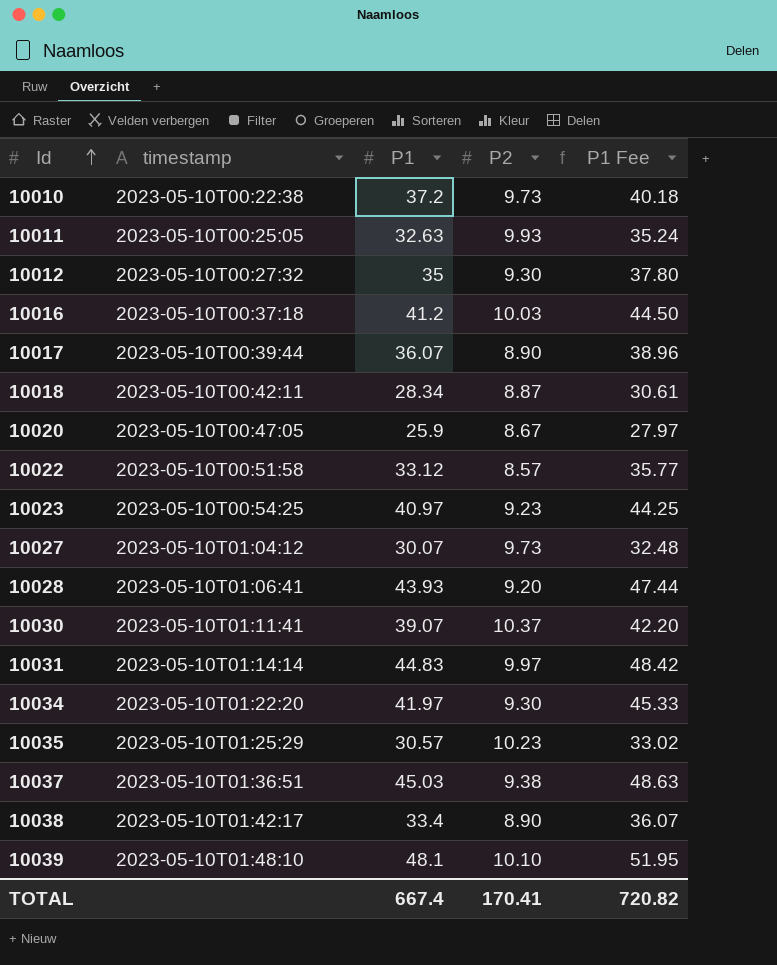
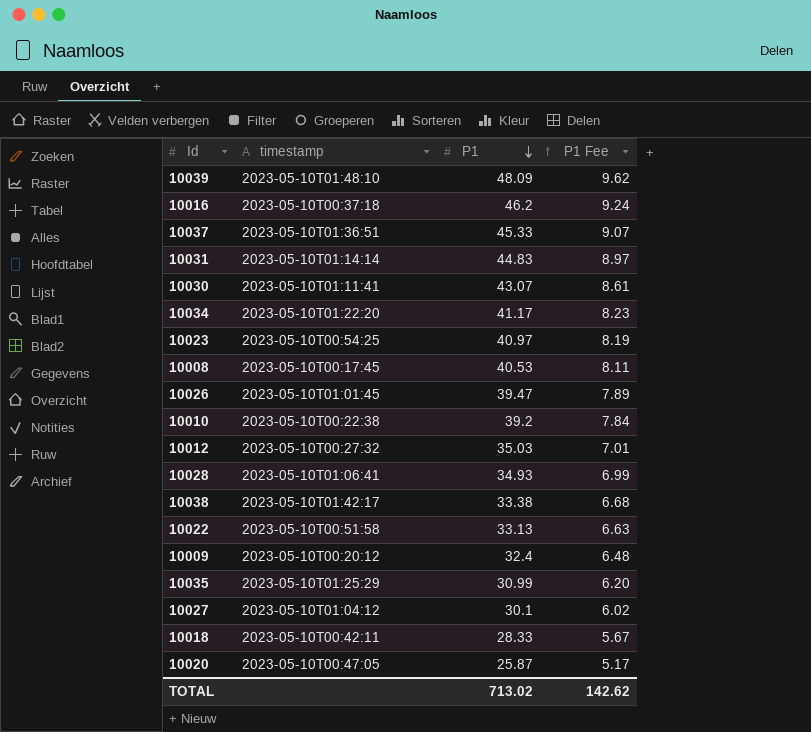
row order: Id ascending -> P1 descending
column P2 | position: 4 -> none
column P1 Fee | formula: [P1] * 1.08 -> [P1] * 0.2
row 10011: 2023-05-10T00:25:05 | 32.63 | 9.93 | 35.24 -> none
row 10017: 2023-05-10T00:39:44 | 36.07 | 8.90 | 38.96 -> none
10039 | P1: 48.1 -> 48.09
10016 | P1: 41.2 -> 46.2
10037 | P1: 45.03 -> 45.33
10030 | P1: 39.07 -> 43.07
10034 | P1: 41.97 -> 41.17
row 10008: none -> 2023-05-10T00:17:45 | 40.53 | 8.11
row 10026: none -> 2023-05-10T01:01:45 | 39.47 | 7.89
10010 | P1: 37.2 -> 39.2
10012 | P1: 35 -> 35.03
10028 | P1: 43.93 -> 34.93
10038 | P1: 33.4 -> 33.38
10022 | P1: 33.12 -> 33.13
row 10009: none -> 2023-05-10T00:20:12 | 32.4 | 6.48
10035 | P1: 30.57 -> 30.99
10027 | P1: 30.07 -> 30.1
10018 | P1: 28.34 -> 28.33
10020 | P1: 25.9 -> 25.87
TOTAL | P1: 667.4 -> 713.02
TOTAL | P1 Fee: 720.82 -> 142.62

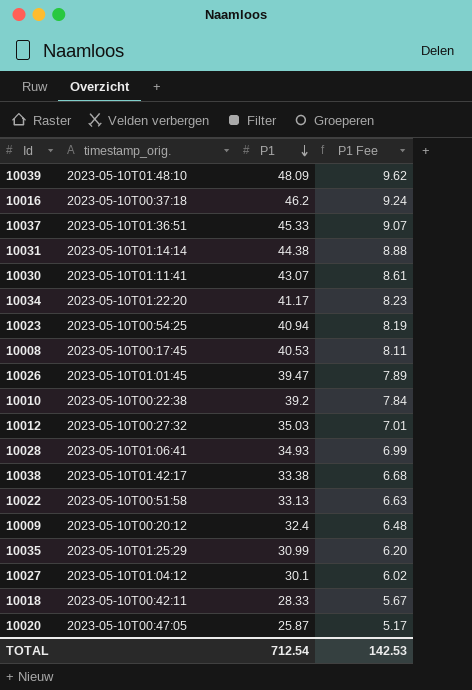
column name: timestamp -> timestamp_orig.
10031 | P1: 44.83 -> 44.38
10031 | P1 Fee: 8.97 -> 8.88
10023 | P1: 40.97 -> 40.94
TOTAL | P1: 713.02 -> 712.54
TOTAL | P1 Fee: 142.62 -> 142.53

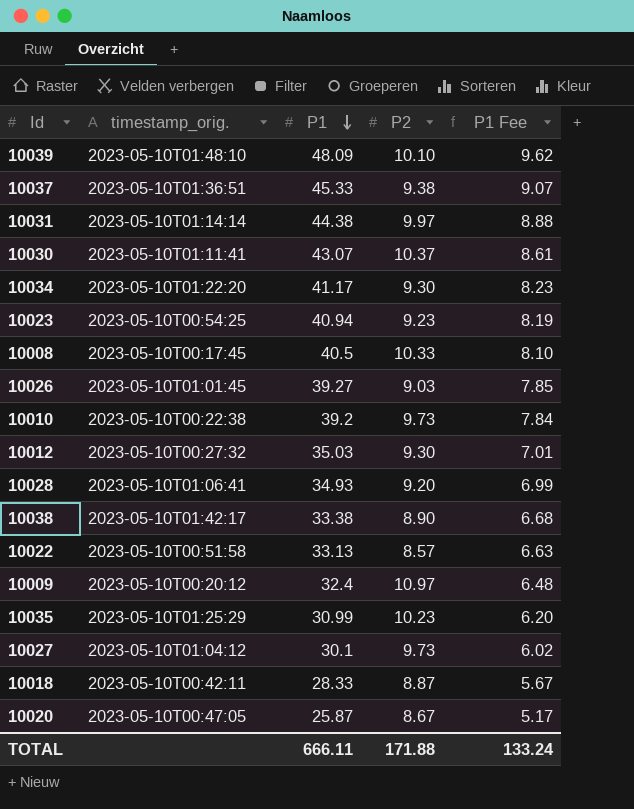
column P2 | position: none -> 4
row 10016: 2023-05-10T00:37:18 | 46.2 | 9.24 -> none
10008 | P1: 40.53 -> 40.5
10008 | P1 Fee: 8.11 -> 8.10
10026 | P1: 39.47 -> 39.27
10026 | P1 Fee: 7.89 -> 7.85
TOTAL | P1: 712.54 -> 666.11
TOTAL | P1 Fee: 142.53 -> 133.24

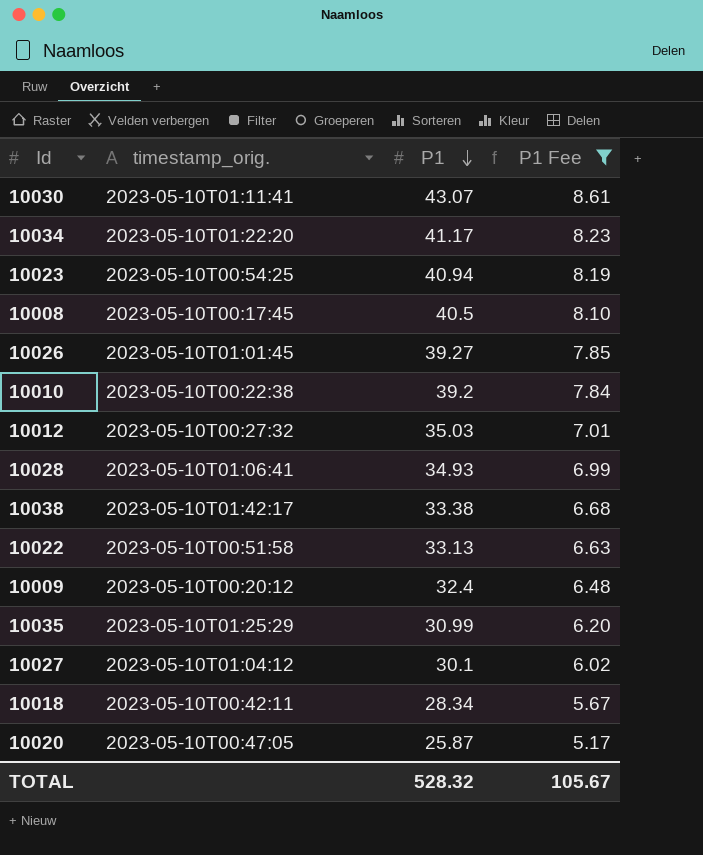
filter: none -> P1 Fee <= 8.61
column P2 | position: 4 -> none
10018 | P1: 28.33 -> 28.34
TOTAL | P1: 666.11 -> 528.32
TOTAL | P1 Fee: 133.24 -> 105.67

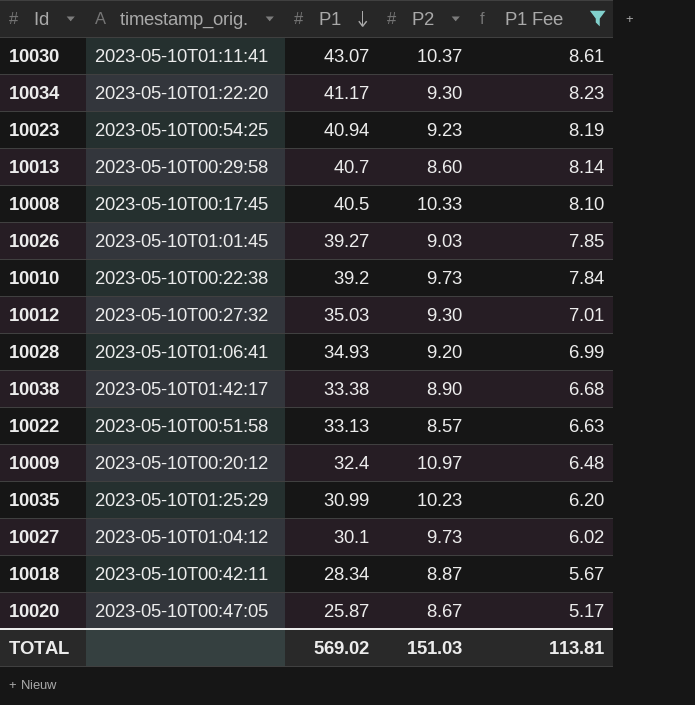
column P2 | position: none -> 4
row 10013: none -> 2023-05-10T00:29:58 | 40.7 | 8.60 | 8.14
TOTAL | P1: 528.32 -> 569.02
TOTAL | P1 Fee: 105.67 -> 113.81

